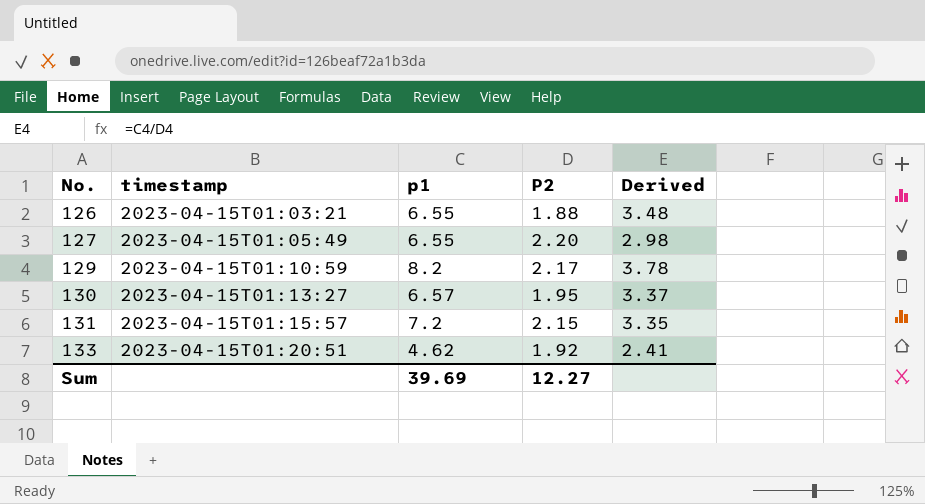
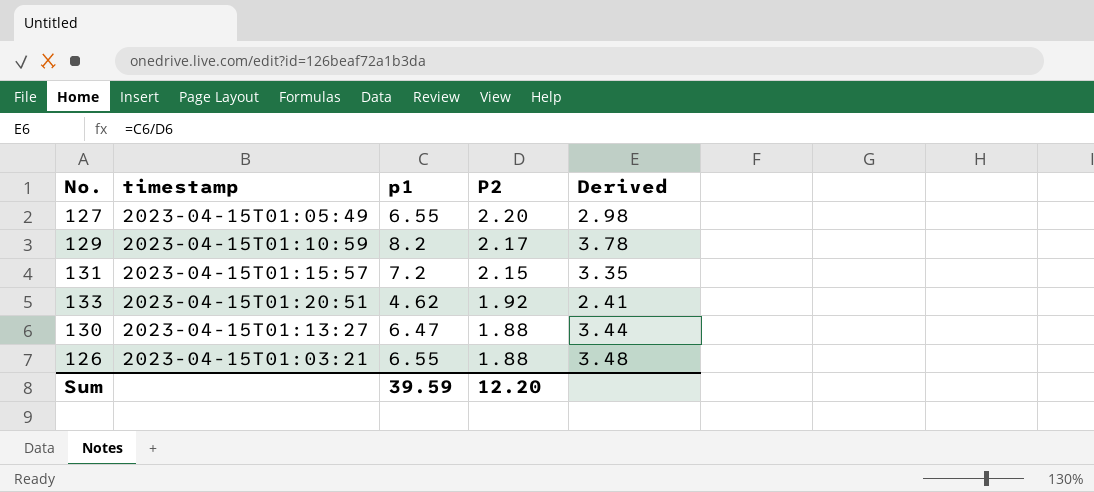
row order: No. ascending -> P2 descending
130 | p1: 6.57 -> 6.47
130 | P2: 1.95 -> 1.88
130 | Derived: 3.37 -> 3.44
Sum | p1: 39.69 -> 39.59
Sum | P2: 12.27 -> 12.20

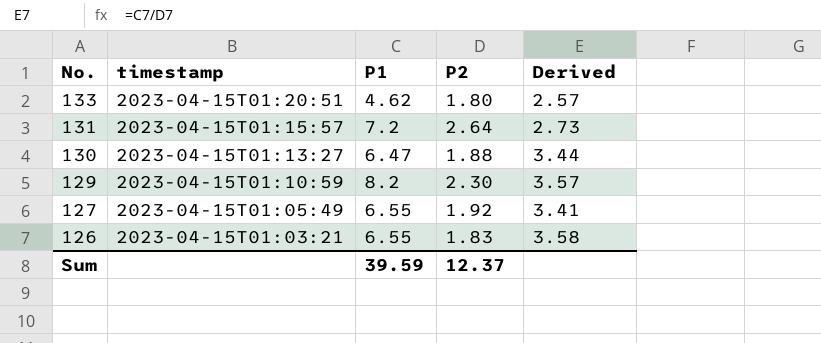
row order: P2 descending -> No. descending
column name: p1 -> P1
133 | P2: 1.92 -> 1.80
133 | Derived: 2.41 -> 2.57
131 | P2: 2.15 -> 2.64
131 | Derived: 3.35 -> 2.73
129 | P2: 2.17 -> 2.30
129 | Derived: 3.78 -> 3.57
127 | P2: 2.20 -> 1.92
127 | Derived: 2.98 -> 3.41
126 | P2: 1.88 -> 1.83
126 | Derived: 3.48 -> 3.58
Sum | P2: 12.20 -> 12.37

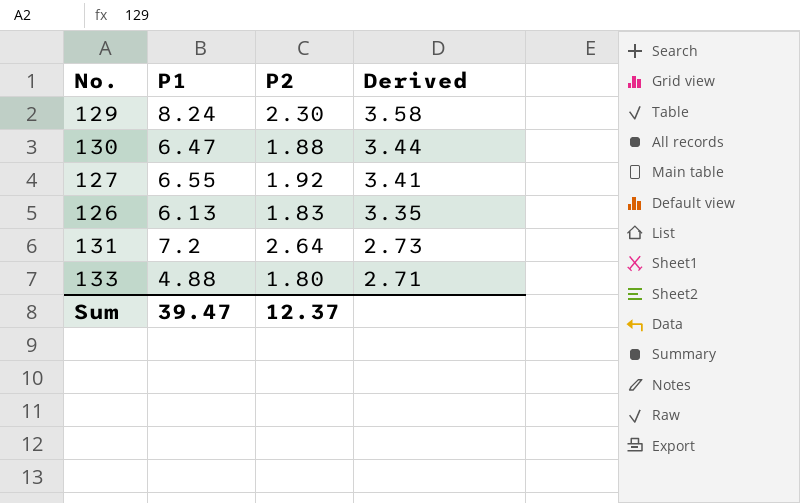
row order: No. descending -> Derived descending
column timestamp | position: 2 -> none
129 | P1: 8.2 -> 8.24
129 | Derived: 3.57 -> 3.58
126 | P1: 6.55 -> 6.13
126 | Derived: 3.58 -> 3.35
133 | P1: 4.62 -> 4.88
133 | Derived: 2.57 -> 2.71
Sum | P1: 39.59 -> 39.47

